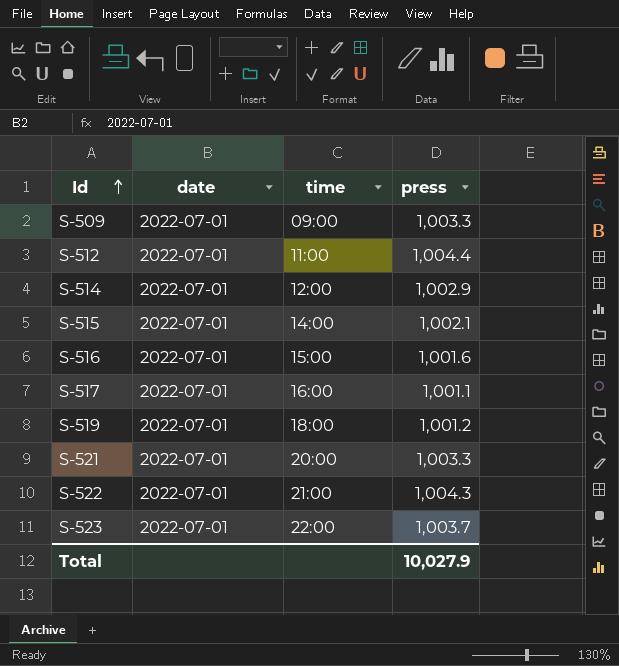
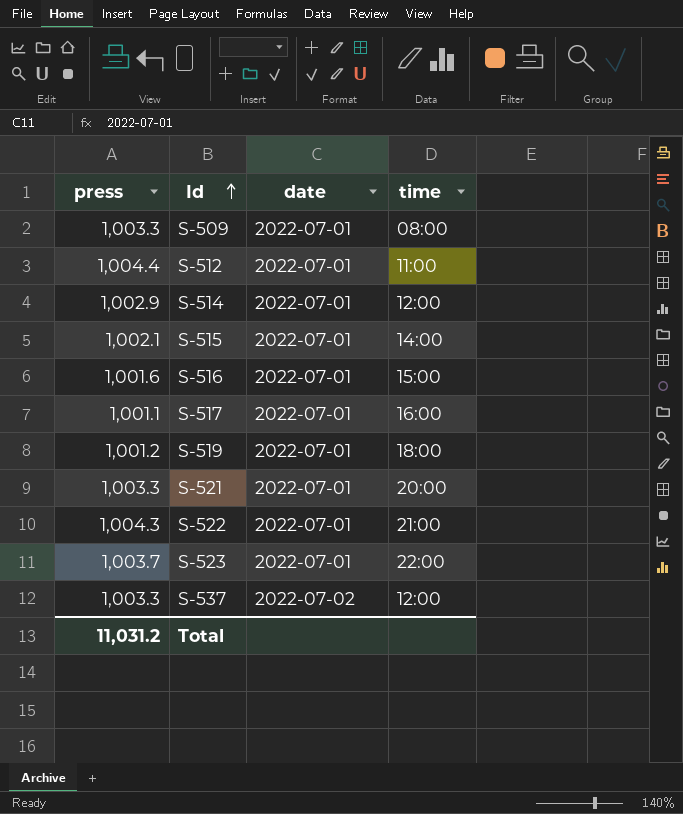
column press | position: 4 -> 1
S-509 | time: 09:00 -> 08:00
row S-537: none -> 1,003.3 | 2022-07-02 | 12:00
Total | press: 10,027.9 -> 11,031.2

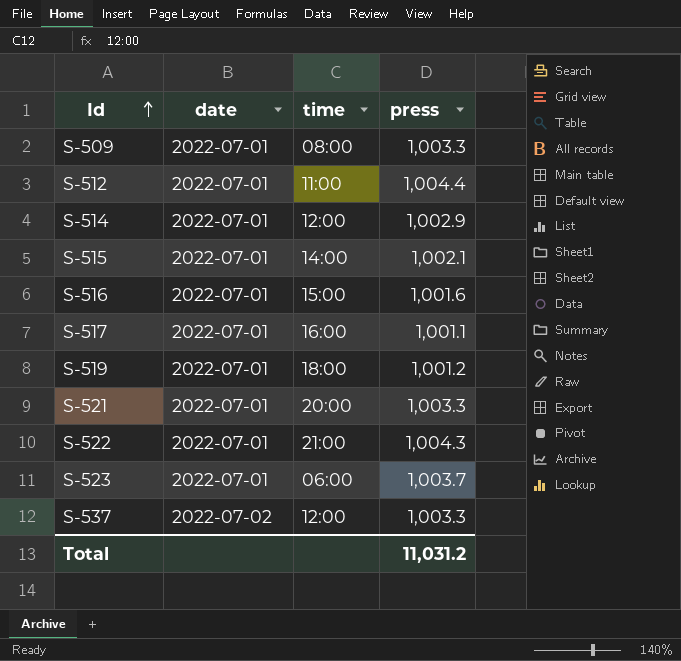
column press | position: 1 -> 4
S-523 | time: 22:00 -> 06:00

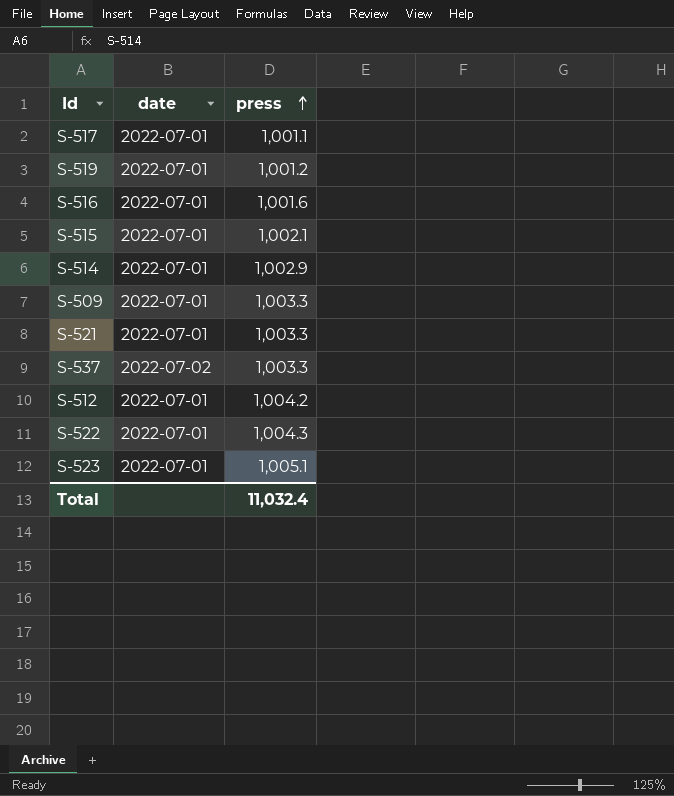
row order: Id ascending -> press ascending
column time | position: 3 -> none
S-512 | press: 1,004.4 -> 1,004.2
S-523 | press: 1,003.7 -> 1,005.1
Total | press: 11,031.2 -> 11,032.4

